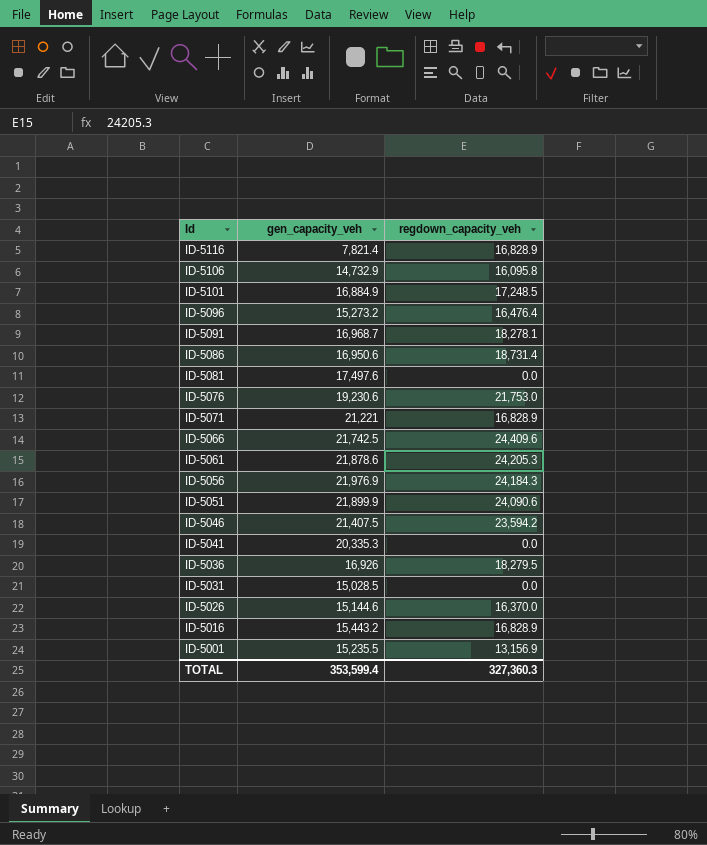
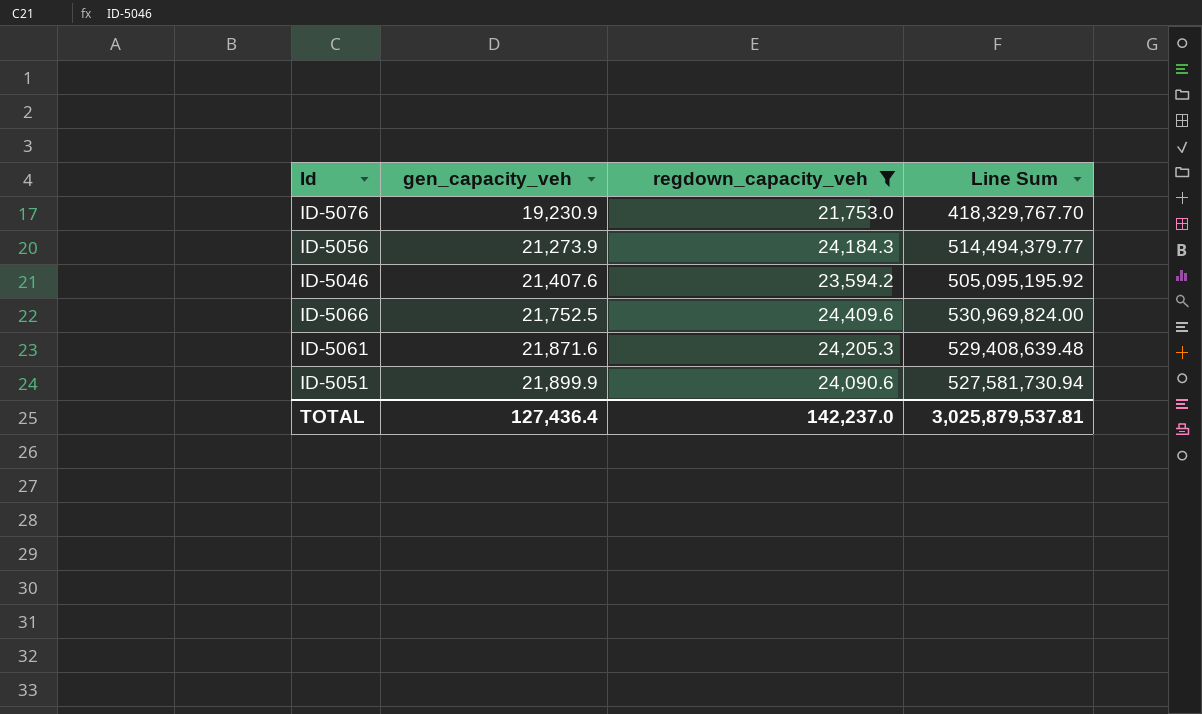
filter: none -> regdown_capacity_veh >= 21,753.0
row order: Id descending -> gen_capacity_veh ascending
column Line Sum | formula: none -> [gen_capacity_veh] * [regdown_capacity_veh]
ID-5076 | gen_capacity_veh: 19,230.6 -> 19,230.9
ID-5056 | gen_capacity_veh: 21,976.9 -> 21,273.9
ID-5046 | gen_capacity_veh: 21,407.5 -> 21,407.6
ID-5066 | gen_capacity_veh: 21,742.5 -> 21,752.5
ID-5061 | gen_capacity_veh: 21,878.6 -> 21,871.6
TOTAL | gen_capacity_veh: 353,599.4 -> 127,436.4
TOTAL | regdown_capacity_veh: 327,360.3 -> 142,237.0

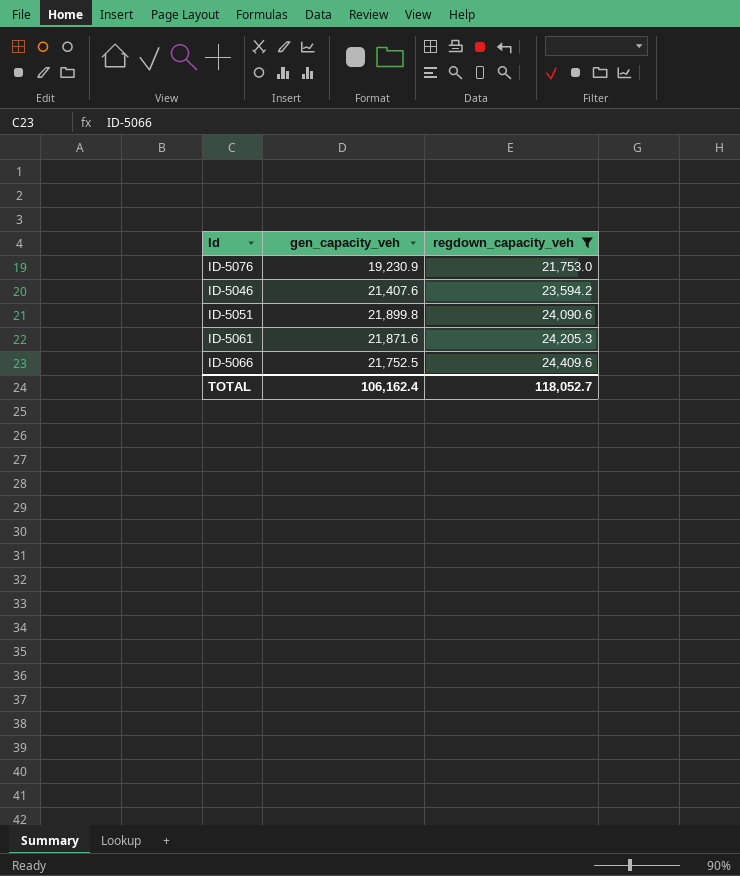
row order: gen_capacity_veh ascending -> regdown_capacity_veh ascending
column Line Sum | formula: [gen_capacity_veh] * [regdown_capacity_veh] -> none
row ID-5056: 21,273.9 | 24,184.3 | 514,494,379.77 -> none
ID-5051 | gen_capacity_veh: 21,899.9 -> 21,899.8
TOTAL | gen_capacity_veh: 127,436.4 -> 106,162.4
TOTAL | regdown_capacity_veh: 142,237.0 -> 118,052.7

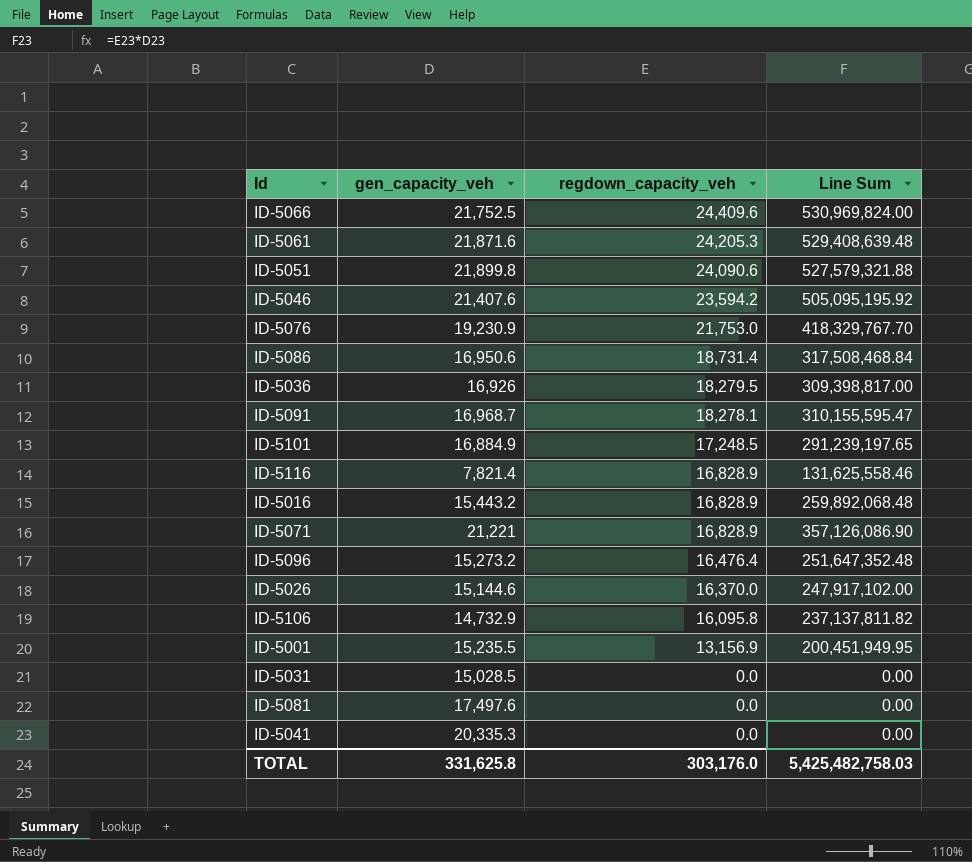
filter: regdown_capacity_veh >= 21,753.0 -> none
row order: regdown_capacity_veh ascending -> regdown_capacity_veh descending
column Line Sum | formula: none -> [gen_capacity_veh] * [regdown_capacity_veh]
TOTAL | gen_capacity_veh: 106,162.4 -> 331,625.8
TOTAL | regdown_capacity_veh: 118,052.7 -> 303,176.0

